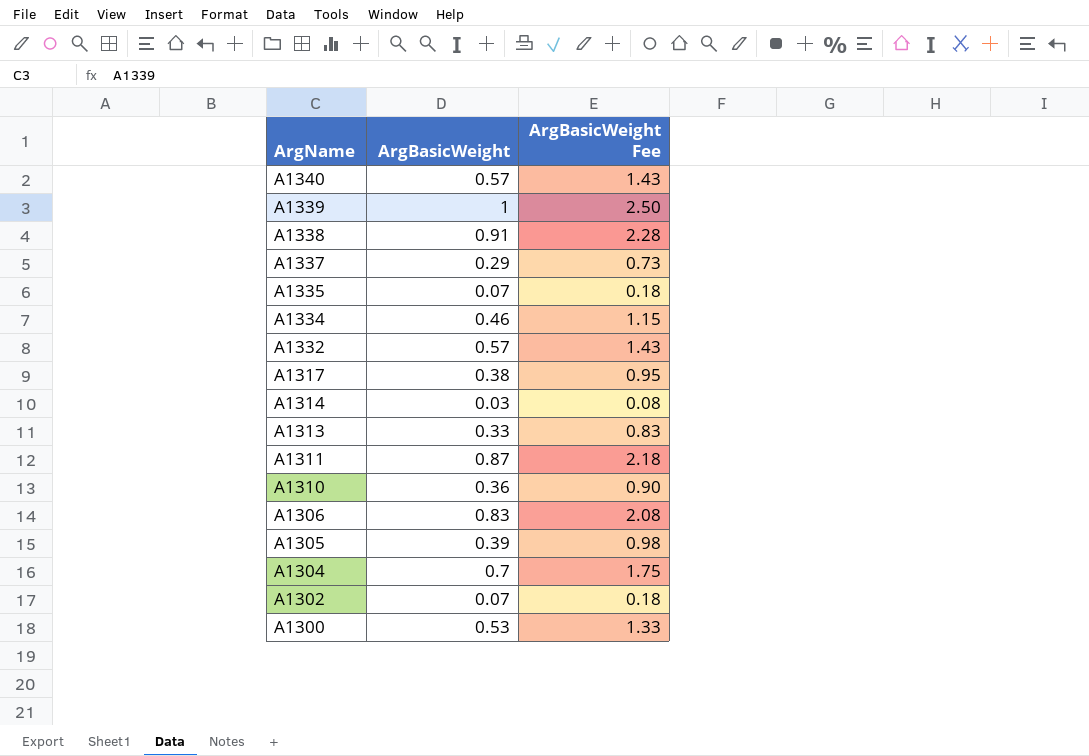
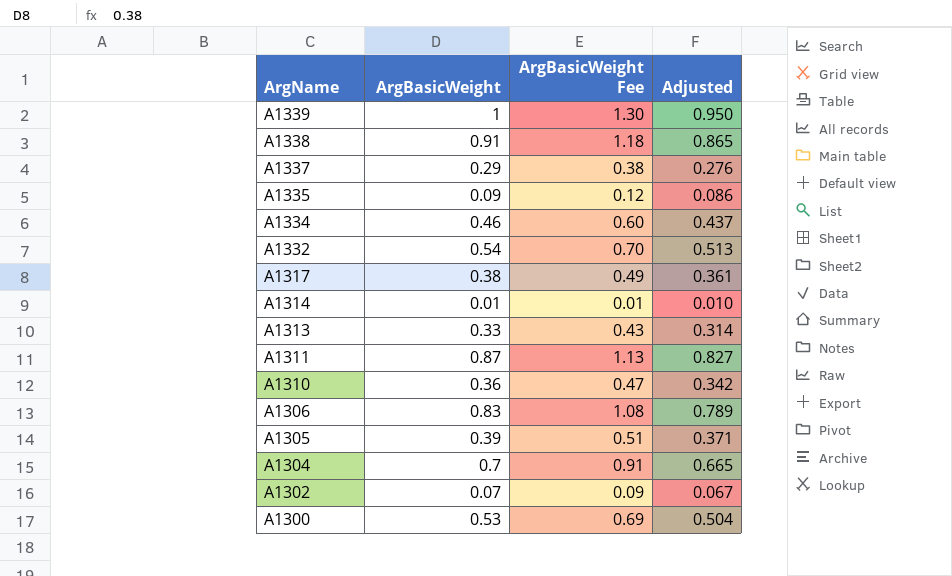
column ArgBasicWeight Fee | formula: [ArgBasicWeight] * 2.5 -> [ArgBasicWeight] * 1.3
column Adjusted | formula: none -> [ArgBasicWeight] * 0.95
row A1340: 0.57 | 1.43 -> none
A1335 | ArgBasicWeight: 0.07 -> 0.09
A1332 | ArgBasicWeight: 0.57 -> 0.54
A1314 | ArgBasicWeight: 0.03 -> 0.01

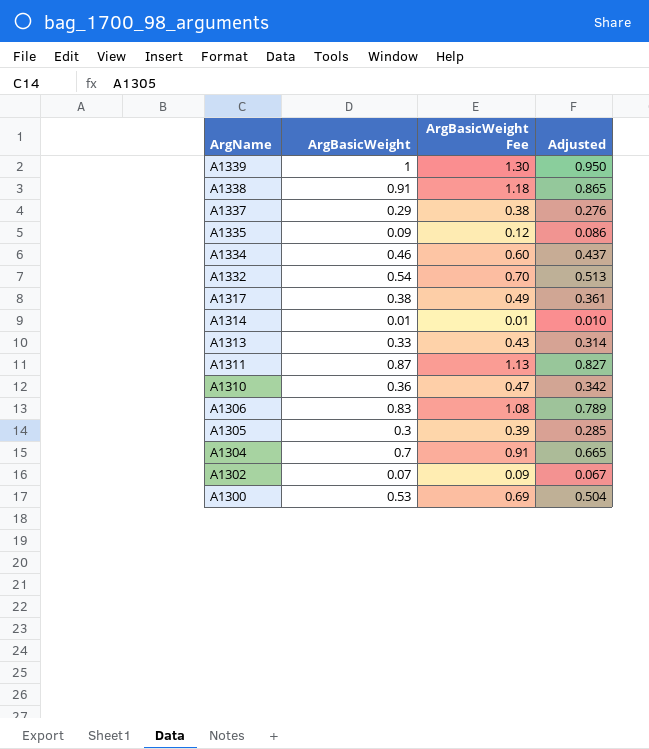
A1305 | ArgBasicWeight: 0.39 -> 0.3
A1305 | ArgBasicWeight Fee: 0.51 -> 0.39
A1305 | Adjusted: 0.371 -> 0.285

